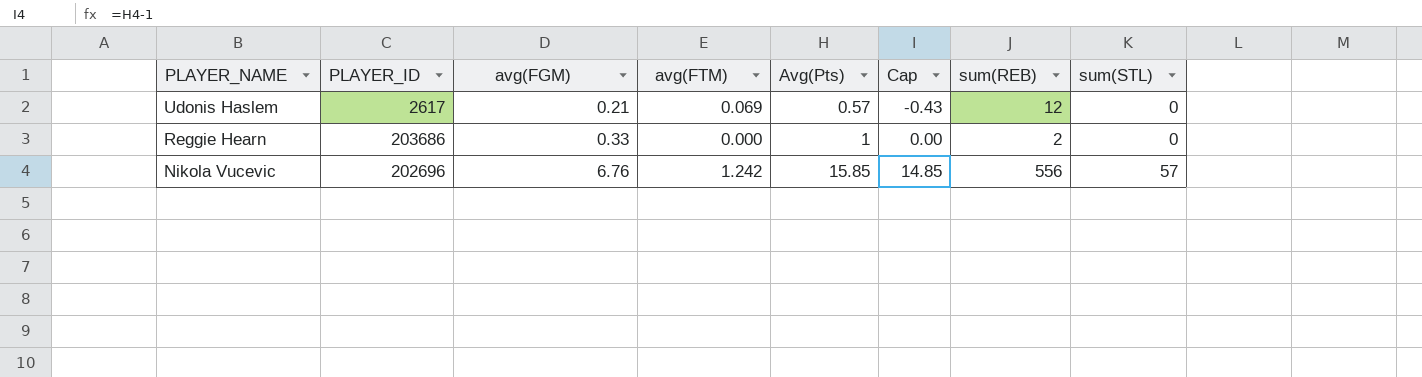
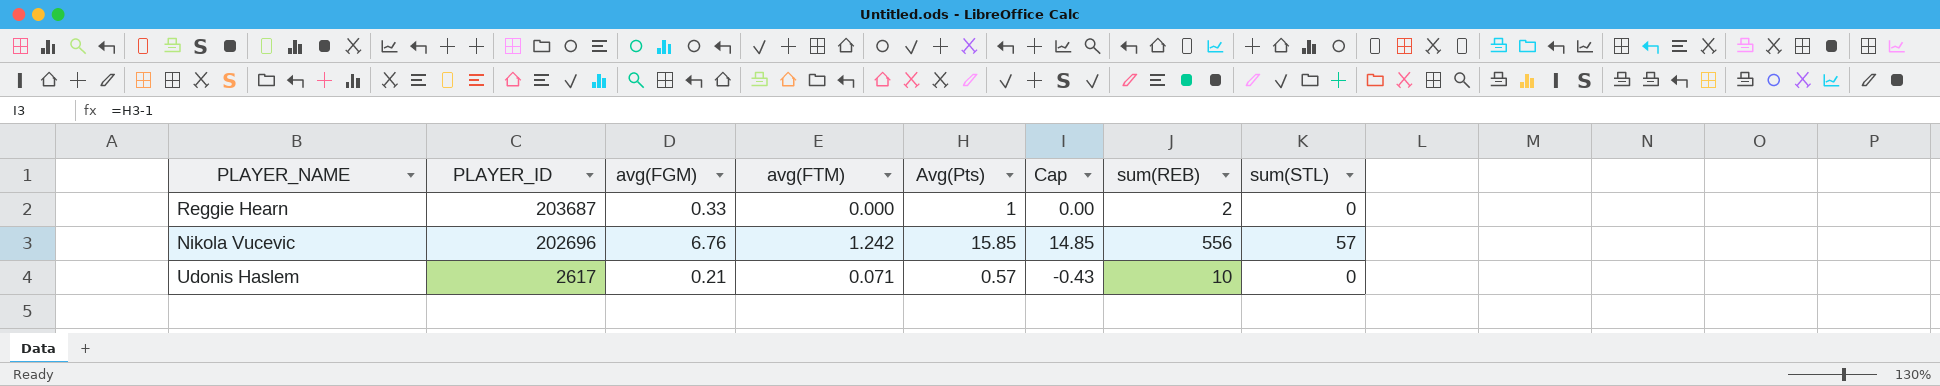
row order: PLAYER_NAME descending -> PLAYER_ID descending
Reggie Hearn | PLAYER_ID: 203686 -> 203687
Udonis Haslem | avg(FTM): 0.069 -> 0.071
Udonis Haslem | sum(REB): 12 -> 10

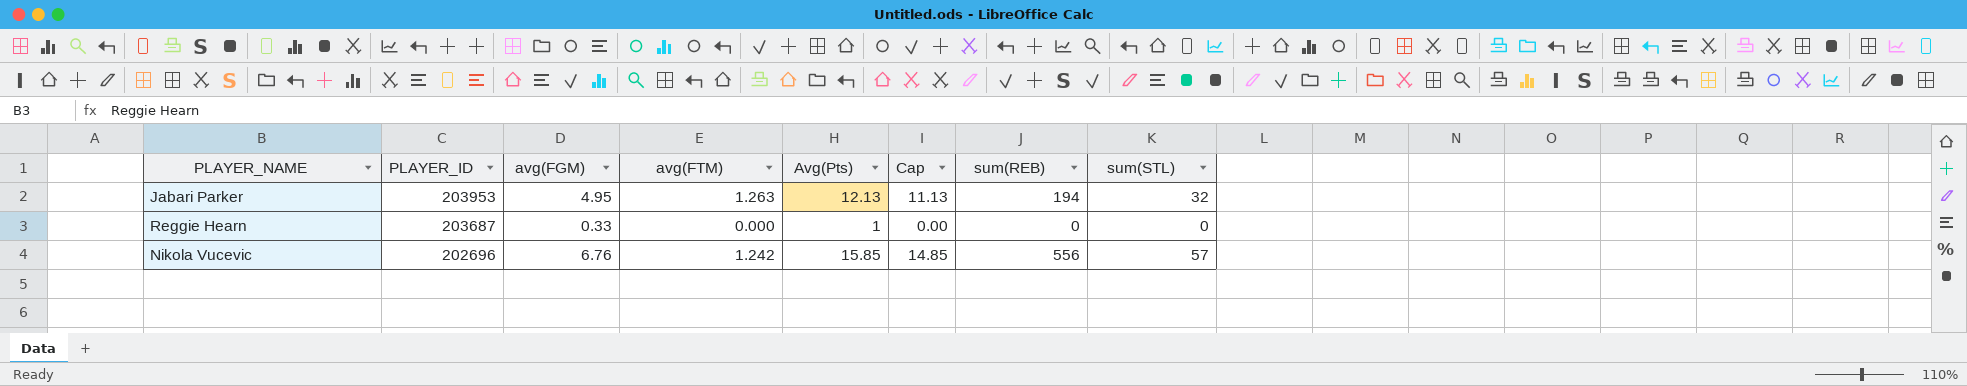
row Udonis Haslem: 2617 | 0.21 | 0.071 | 0.57 | -0.43 | 10 | 0 -> none
row Jabari Parker: none -> 203953 | 4.95 | 1.263 | 12.13 | 11.13 | 194 | 32
Reggie Hearn | sum(REB): 2 -> 0

